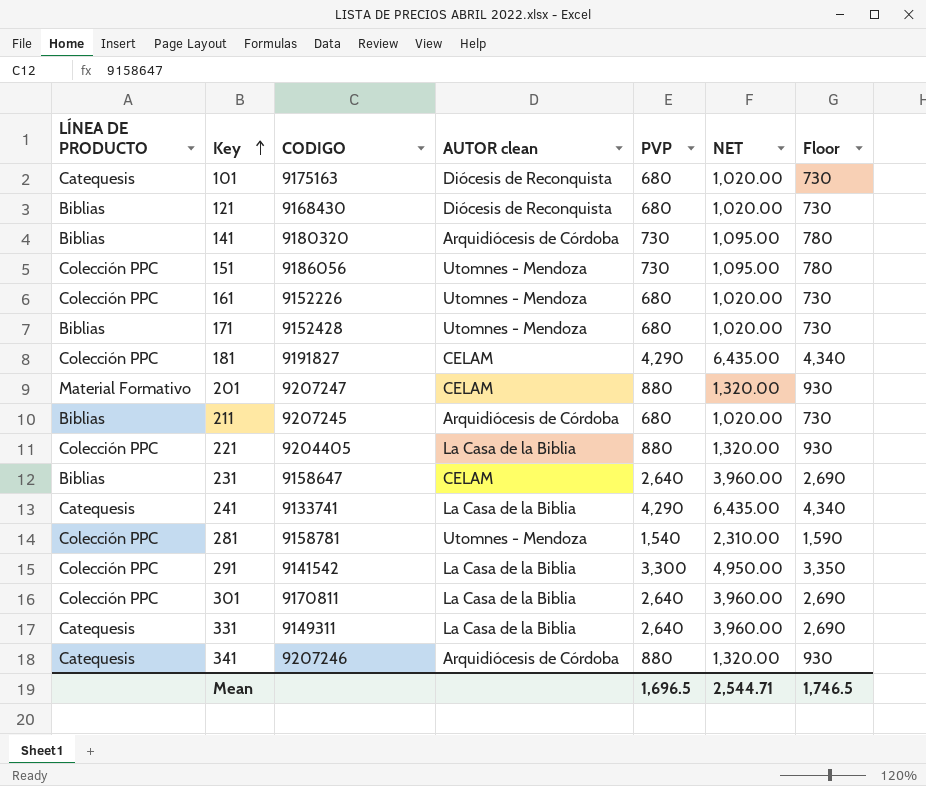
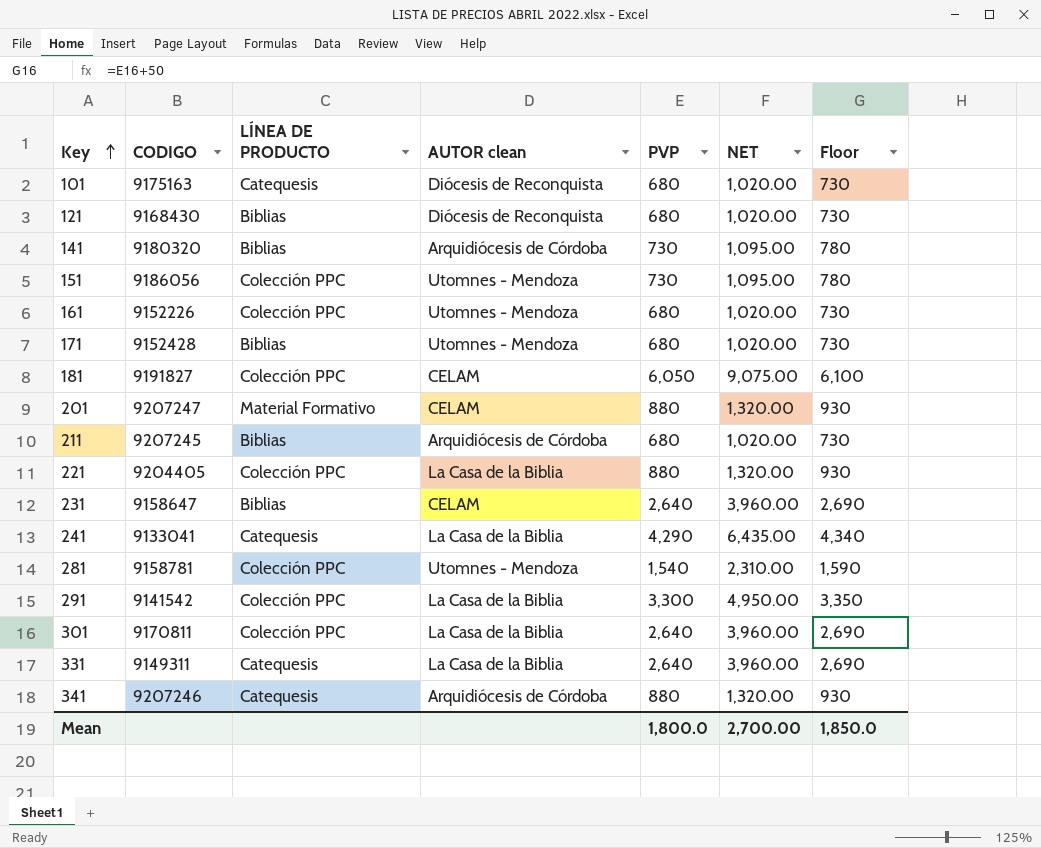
column LÍNEA DE PRODUCTO | position: 1 -> 3
181 | PVP: 4,290 -> 6,050
181 | NET: 6,435.00 -> 9,075.00
181 | Floor: 4,340 -> 6,100
241 | CODIGO: 9133741 -> 9133041
Mean | PVP: 1,696.5 -> 1,800.0
Mean | NET: 2,544.71 -> 2,700.00
Mean | Floor: 1,746.5 -> 1,850.0

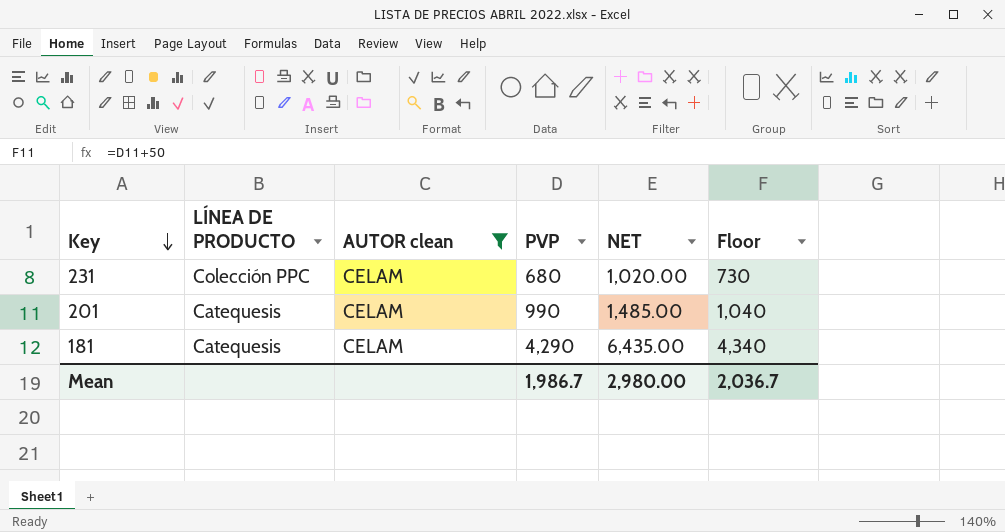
filter: none -> AUTOR clean = CELAM
row order: Key ascending -> Key descending
column CODIGO | position: 2 -> none
231 | LÍNEA DE PRODUCTO: Biblias -> Colección PPC
231 | PVP: 2,640 -> 680
231 | NET: 3,960.00 -> 1,020.00
231 | Floor: 2,690 -> 730
201 | LÍNEA DE PRODUCTO: Material Formativo -> Catequesis
201 | PVP: 880 -> 990
201 | NET: 1,320.00 -> 1,485.00
201 | Floor: 930 -> 1,040
181 | LÍNEA DE PRODUCTO: Colección PPC -> Catequesis
181 | PVP: 6,050 -> 4,290
181 | NET: 9,075.00 -> 6,435.00
181 | Floor: 6,100 -> 4,340
Mean | PVP: 1,800.0 -> 1,986.7
Mean | NET: 2,700.00 -> 2,980.00
Mean | Floor: 1,850.0 -> 2,036.7

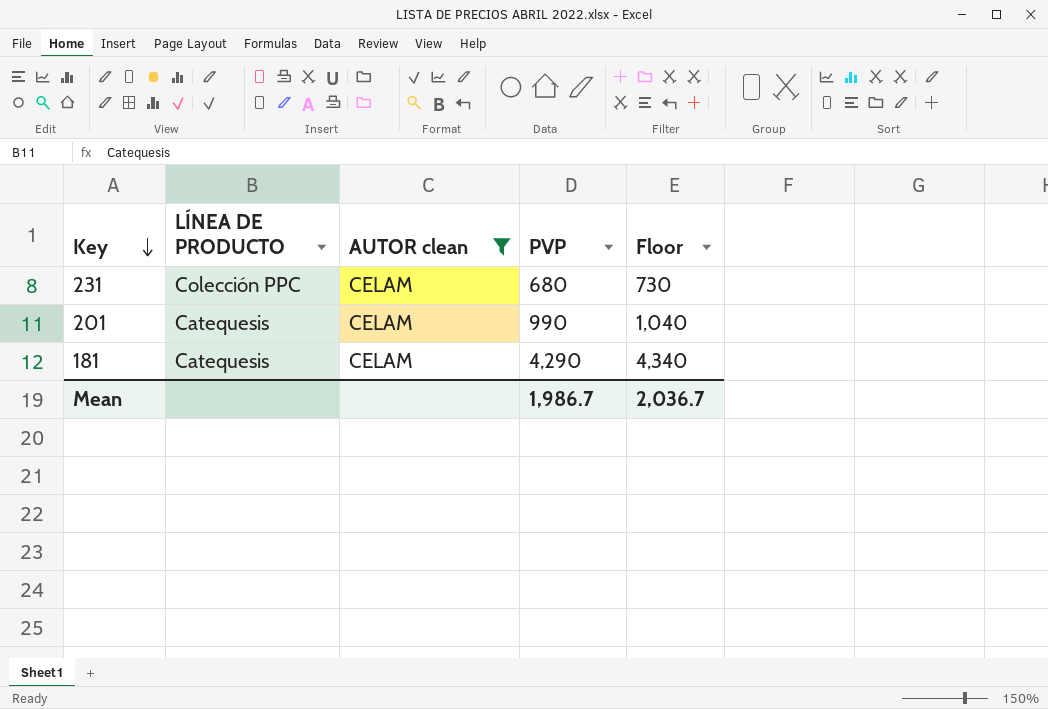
column NET | formula: [PVP] * 1.5 -> none

